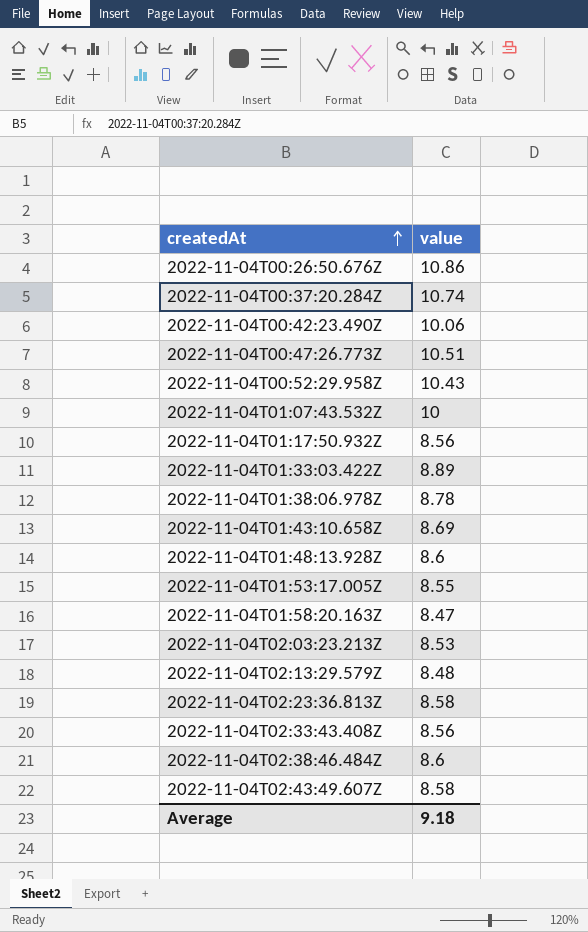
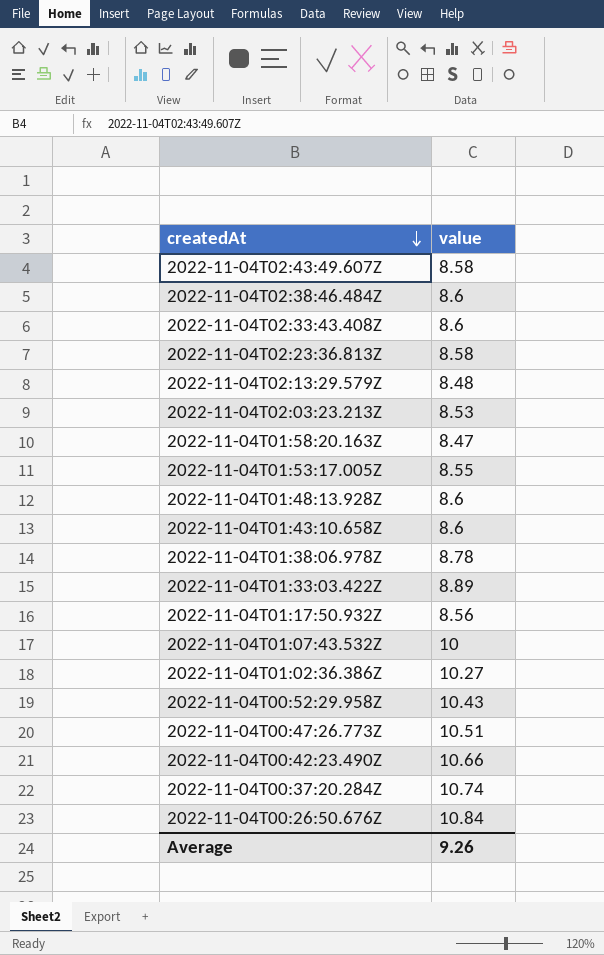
row order: createdAt ascending -> createdAt descending
2022-11-04T02:33:43.408Z | value: 8.56 -> 8.6
2022-11-04T01:43:10.658Z | value: 8.69 -> 8.6
row 2022-11-04T01:02:36.386Z: none -> 10.27
2022-11-04T00:42:23.490Z | value: 10.06 -> 10.66
2022-11-04T00:26:50.676Z | value: 10.86 -> 10.84
Average | value: 9.18 -> 9.26

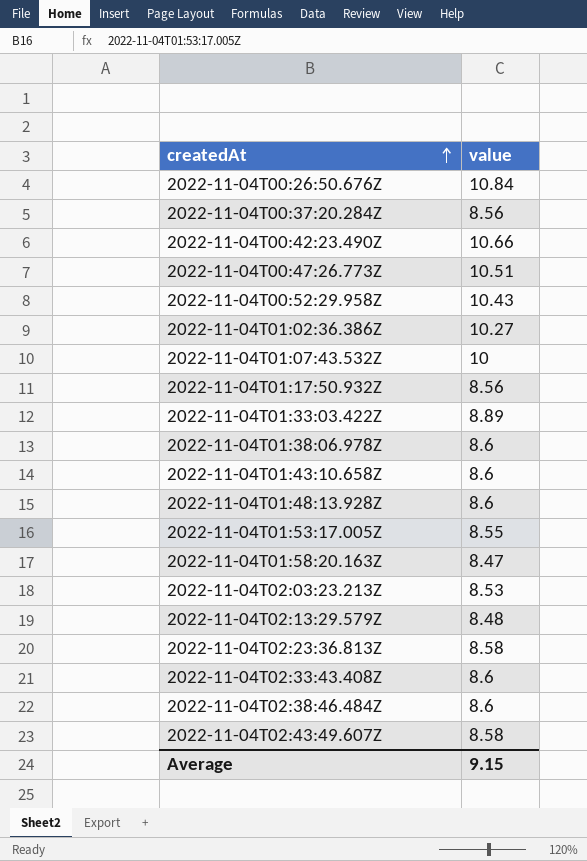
row order: createdAt descending -> createdAt ascending
2022-11-04T00:37:20.284Z | value: 10.74 -> 8.56
2022-11-04T01:38:06.978Z | value: 8.78 -> 8.6
Average | value: 9.26 -> 9.15

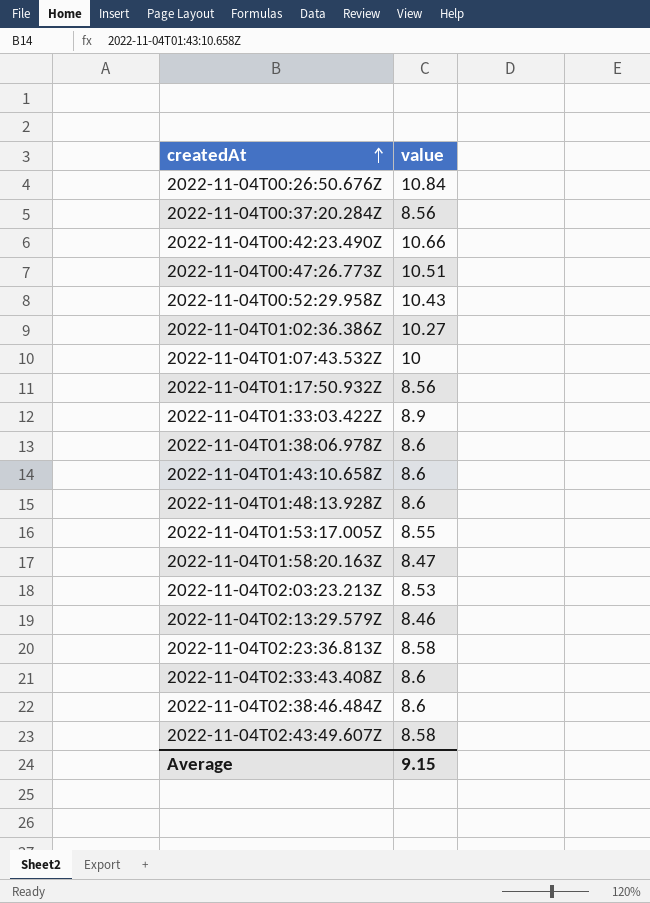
2022-11-04T01:33:03.422Z | value: 8.89 -> 8.9
2022-11-04T02:13:29.579Z | value: 8.48 -> 8.46

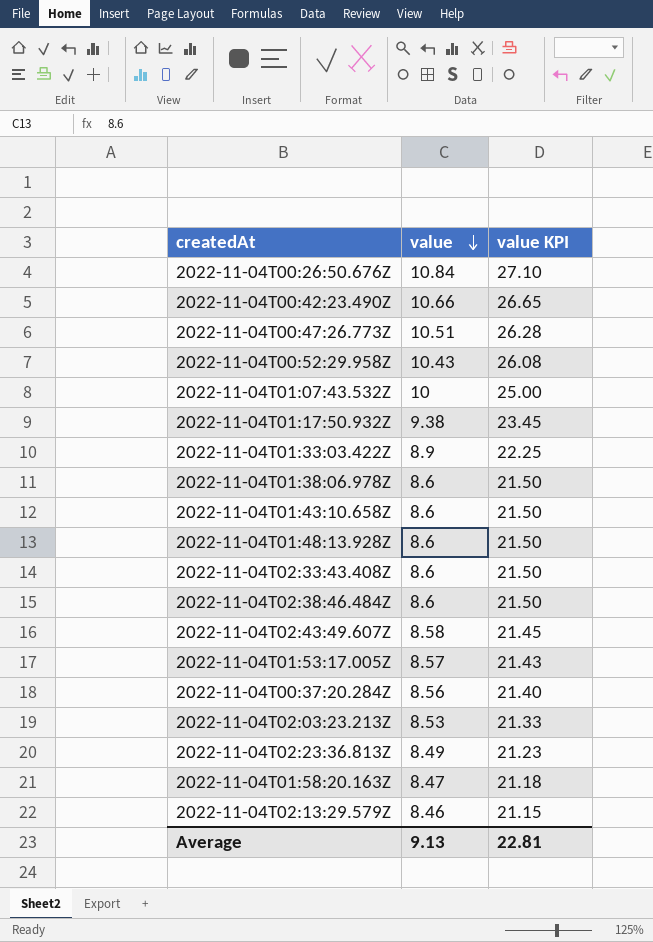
row order: createdAt ascending -> value descending
column value KPI | formula: none -> [value] * 2.5
row 2022-11-04T01:02:36.386Z: 10.27 -> none
2022-11-04T01:17:50.932Z | value: 8.56 -> 9.38
2022-11-04T01:53:17.005Z | value: 8.55 -> 8.57
2022-11-04T02:23:36.813Z | value: 8.58 -> 8.49
Average | value: 9.15 -> 9.13

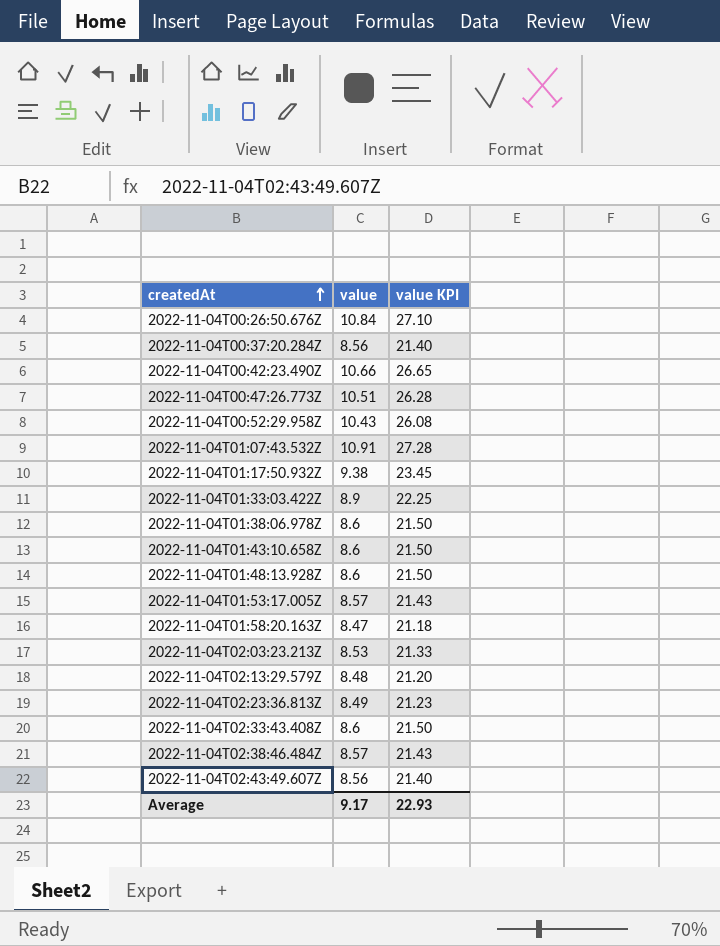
row order: value descending -> createdAt ascending
2022-11-04T01:07:43.532Z | value: 10 -> 10.91
2022-11-04T01:07:43.532Z | value KPI: 25.00 -> 27.28
2022-11-04T02:13:29.579Z | value: 8.46 -> 8.48
2022-11-04T02:13:29.579Z | value KPI: 21.15 -> 21.20
2022-11-04T02:38:46.484Z | value: 8.6 -> 8.57
2022-11-04T02:38:46.484Z | value KPI: 21.50 -> 21.43
2022-11-04T02:43:49.607Z | value: 8.58 -> 8.56
2022-11-04T02:43:49.607Z | value KPI: 21.45 -> 21.40
Average | value: 9.13 -> 9.17
Average | value KPI: 22.81 -> 22.93

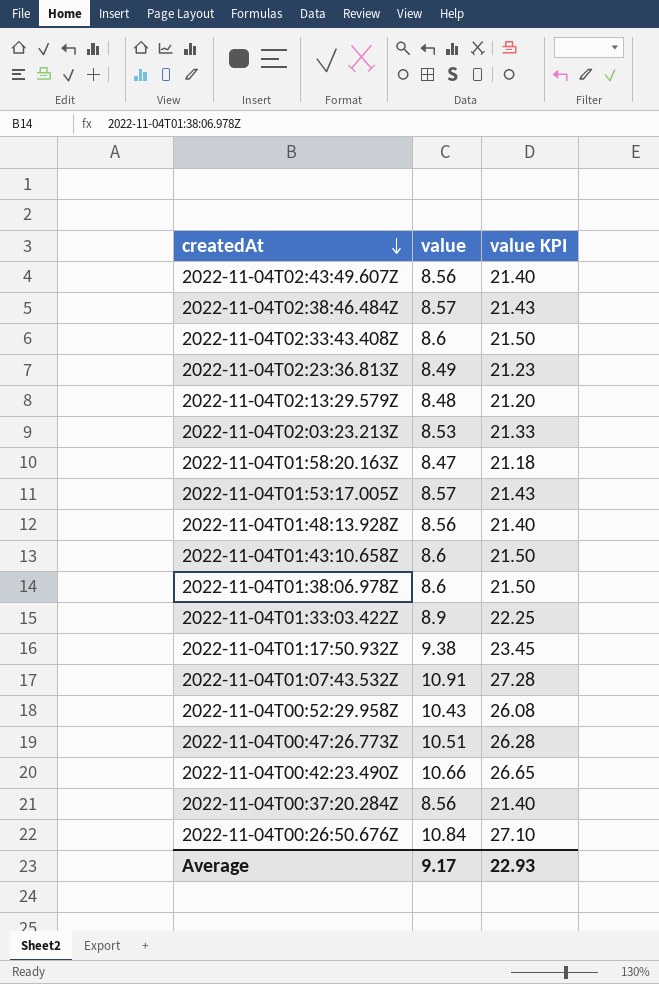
row order: createdAt ascending -> createdAt descending
2022-11-04T01:48:13.928Z | value: 8.6 -> 8.56
2022-11-04T01:48:13.928Z | value KPI: 21.50 -> 21.40

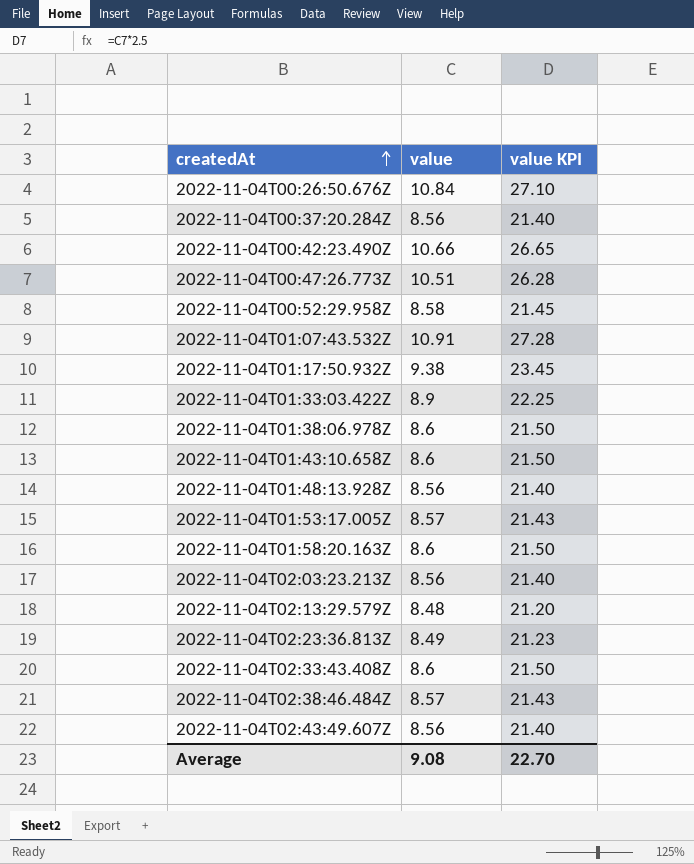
row order: createdAt descending -> createdAt ascending
2022-11-04T00:52:29.958Z | value: 10.43 -> 8.58
2022-11-04T00:52:29.958Z | value KPI: 26.08 -> 21.45
2022-11-04T01:58:20.163Z | value: 8.47 -> 8.6
2022-11-04T01:58:20.163Z | value KPI: 21.18 -> 21.50
2022-11-04T02:03:23.213Z | value: 8.53 -> 8.56
2022-11-04T02:03:23.213Z | value KPI: 21.33 -> 21.40
Average | value: 9.17 -> 9.08
Average | value KPI: 22.93 -> 22.70

